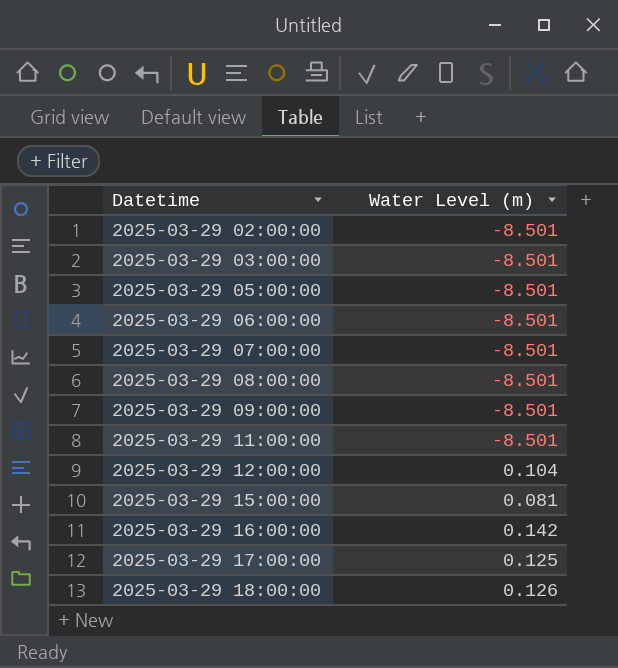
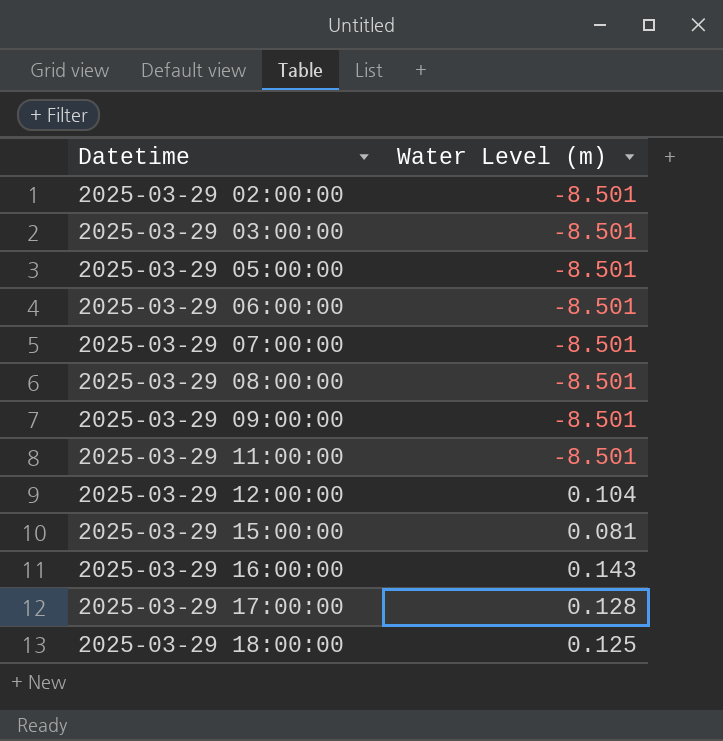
2025-03-29 16:00:00 | Water Level (m): 0.142 -> 0.143
2025-03-29 17:00:00 | Water Level (m): 0.125 -> 0.128
2025-03-29 18:00:00 | Water Level (m): 0.126 -> 0.125

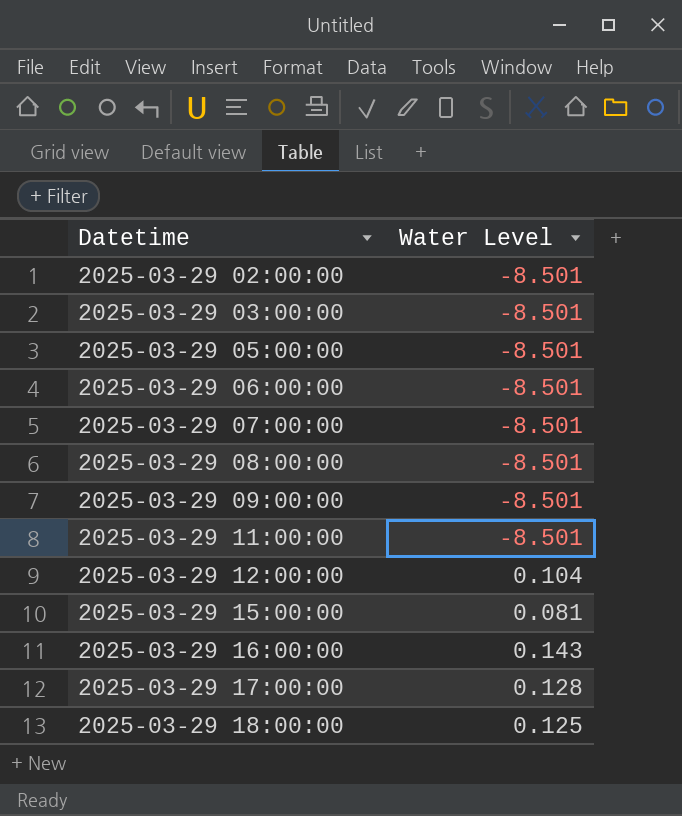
column name: Water Level (m) -> Water Level

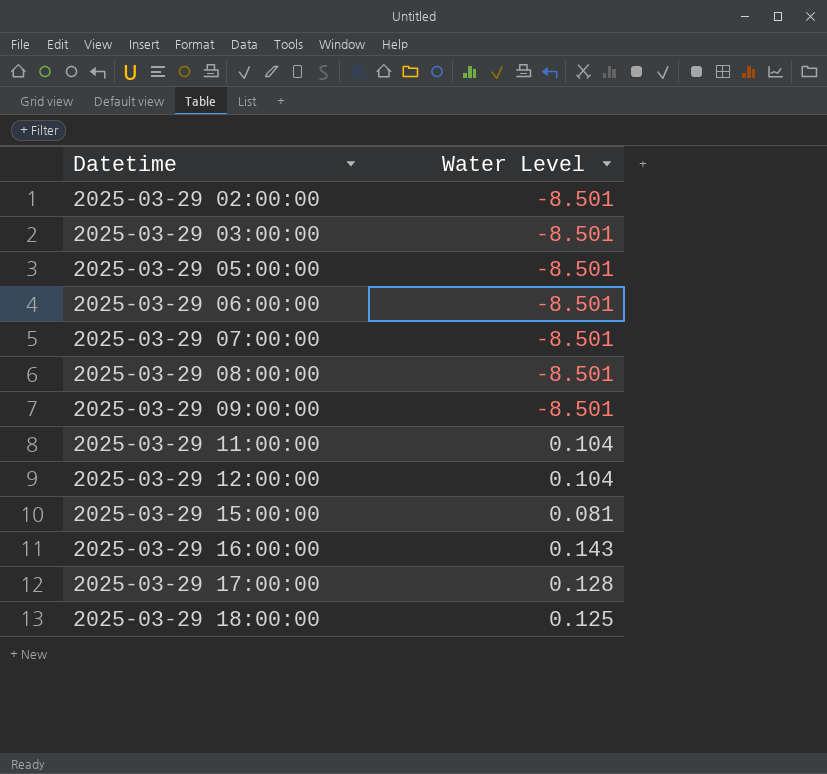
2025-03-29 11:00:00 | Water Level: -8.501 -> 0.104

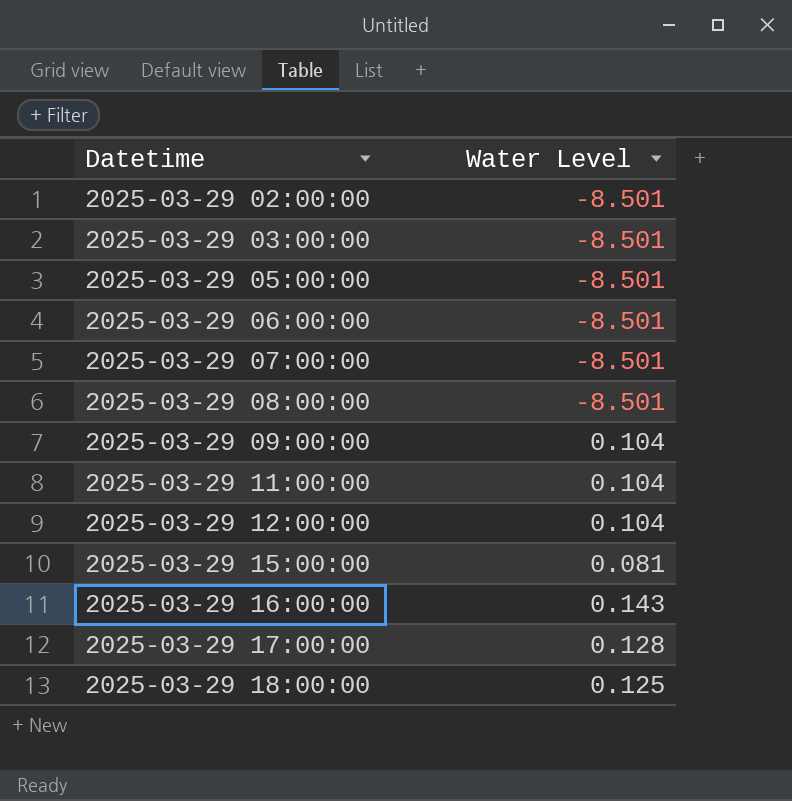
2025-03-29 09:00:00 | Water Level: -8.501 -> 0.104

